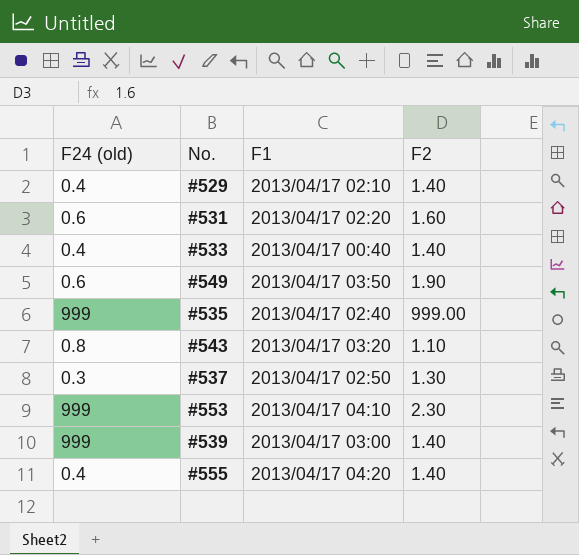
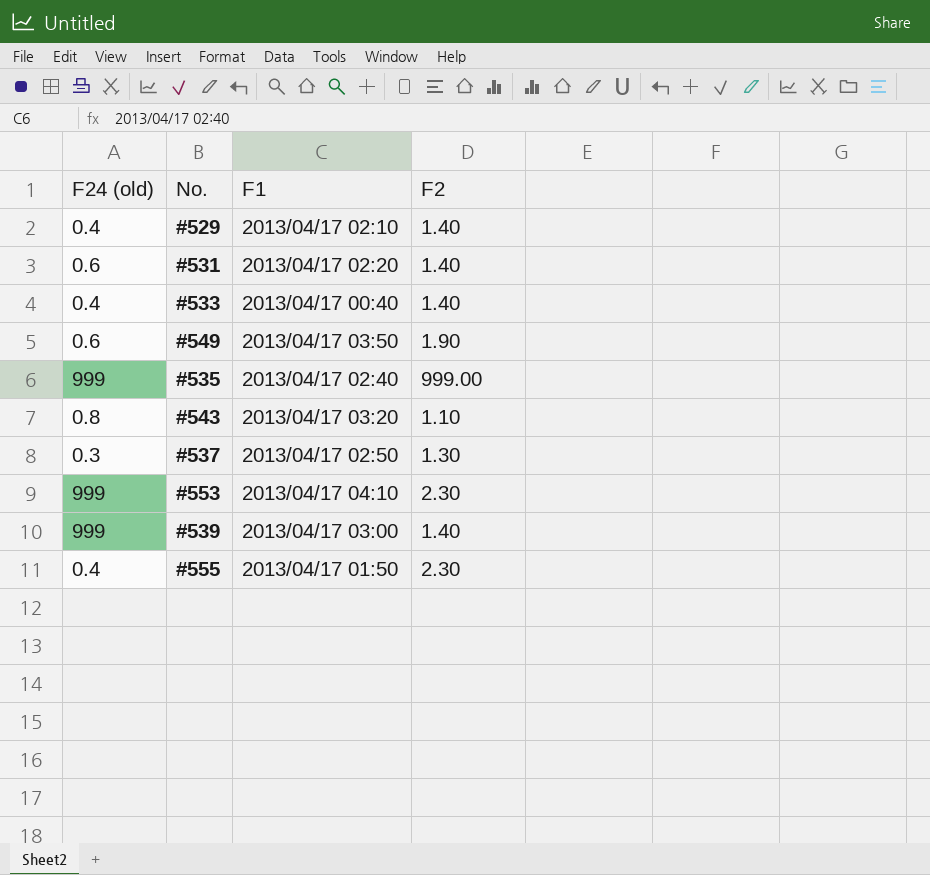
#531 | F2: 1.60 -> 1.40
#555 | F1: 2013/04/17 04:20 -> 2013/04/17 01:50
#555 | F2: 1.40 -> 2.30

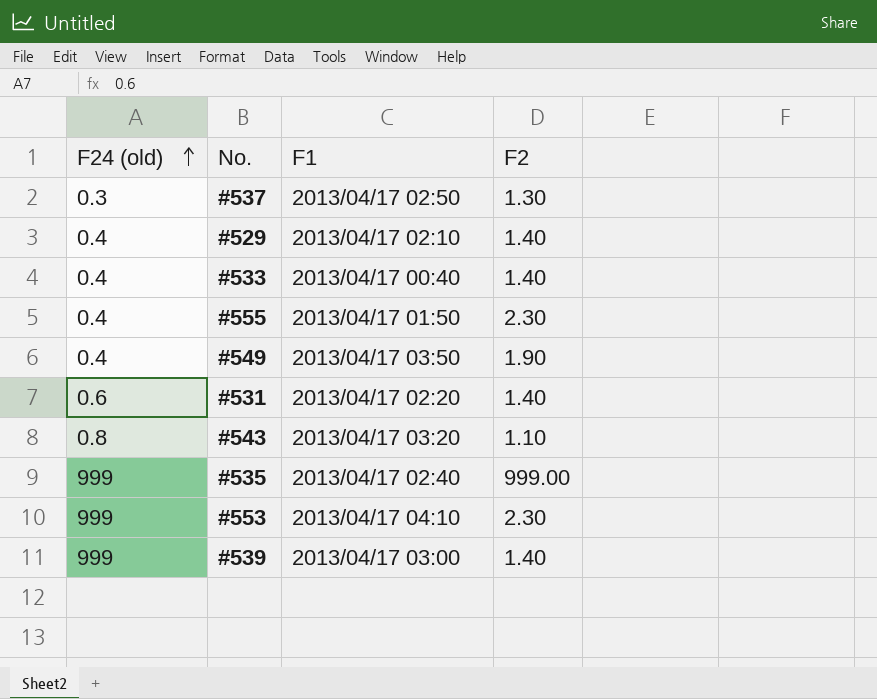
row order: none -> F24 (old) ascending
#549 | F24 (old): 0.6 -> 0.4

